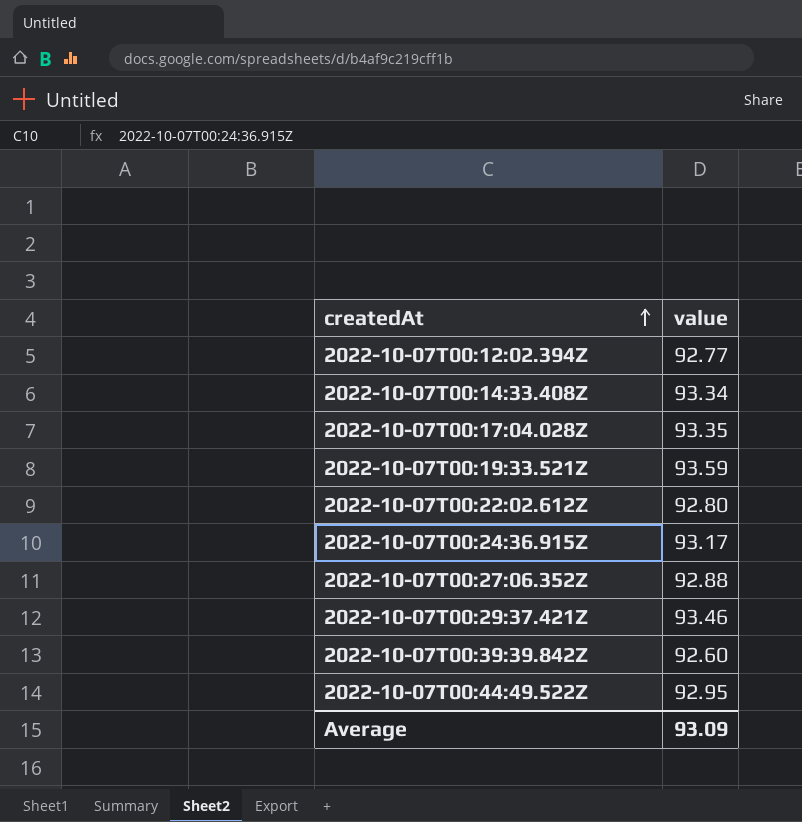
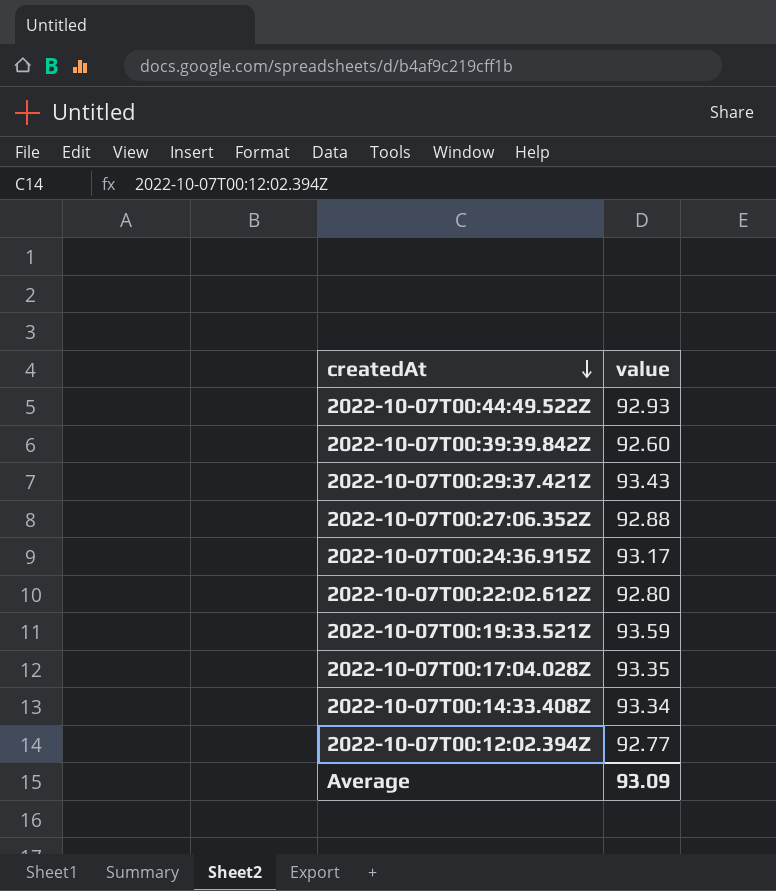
row order: createdAt ascending -> createdAt descending
2022-10-07T00:44:49.522Z | value: 92.95 -> 92.93
2022-10-07T00:29:37.421Z | value: 93.46 -> 93.43

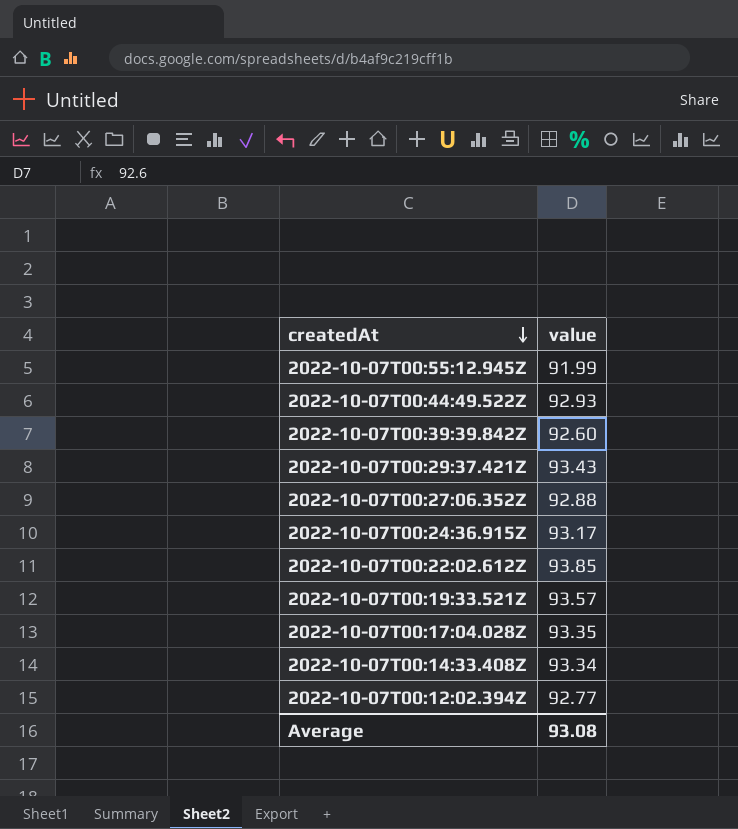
row 2022-10-07T00:55:12.945Z: none -> 91.99
2022-10-07T00:22:02.612Z | value: 92.80 -> 93.85
2022-10-07T00:19:33.521Z | value: 93.59 -> 93.57
Average | value: 93.09 -> 93.08

